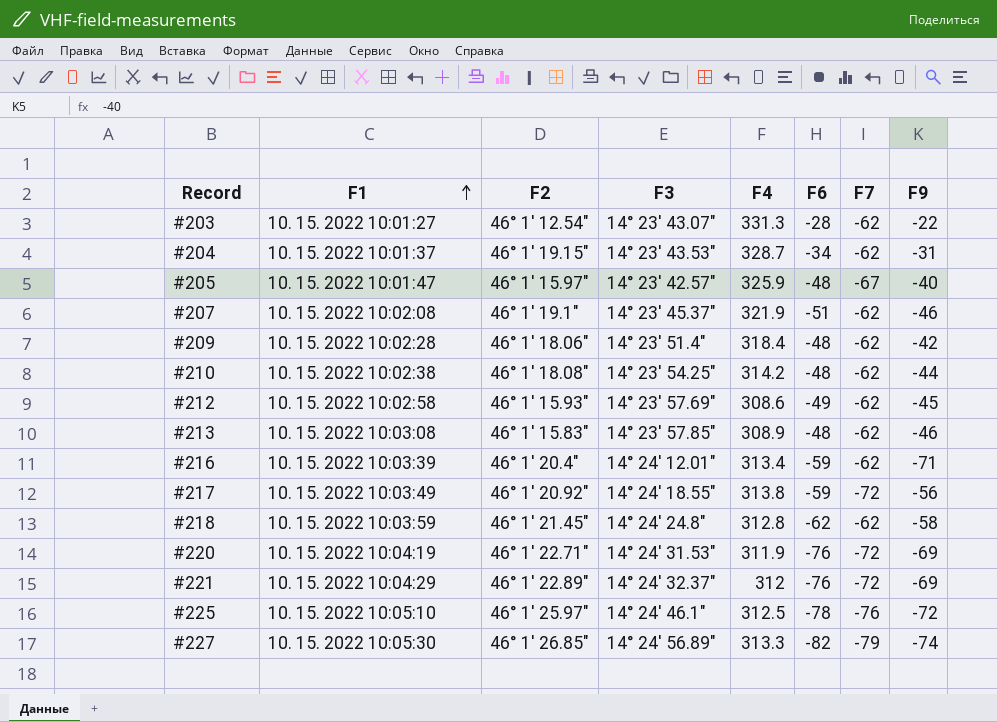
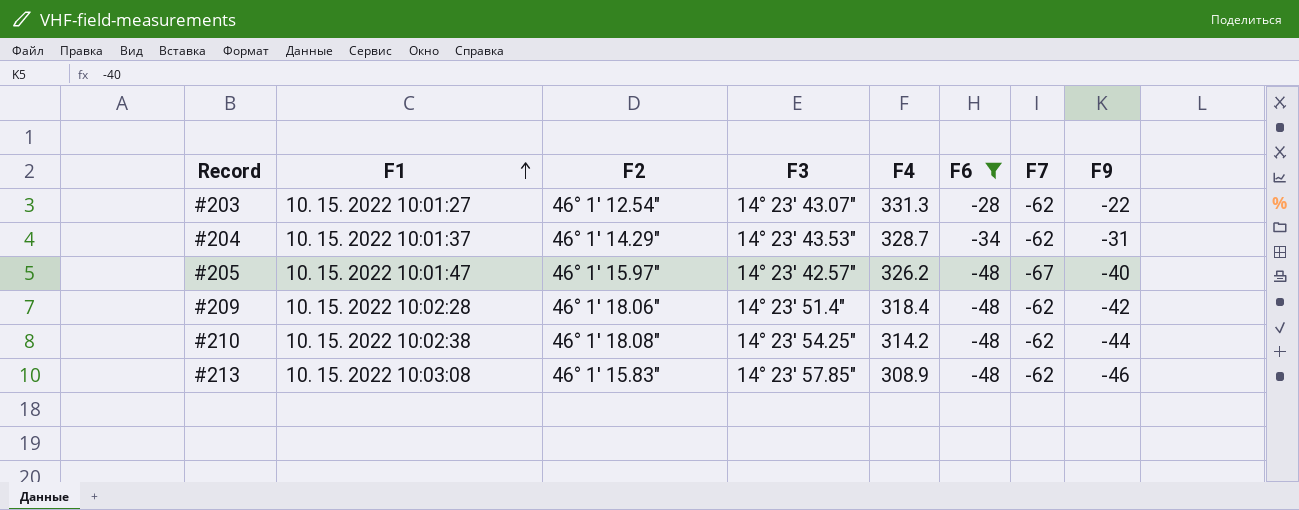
filter: none -> F6 >= -48
#204 | F2: 46° 1' 19.15" -> 46° 1' 14.29"
#205 | F4: 325.9 -> 326.2

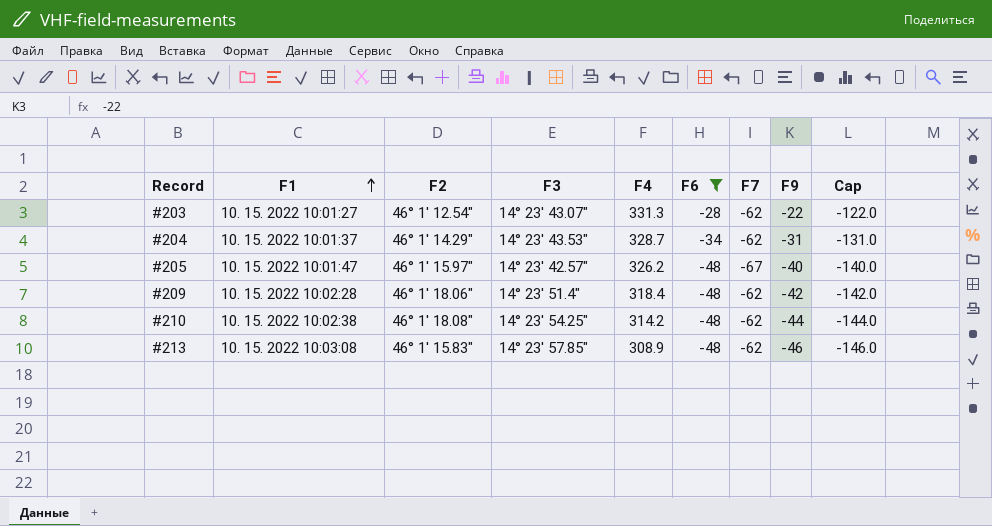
column Cap | formula: none -> [F9] - 100

